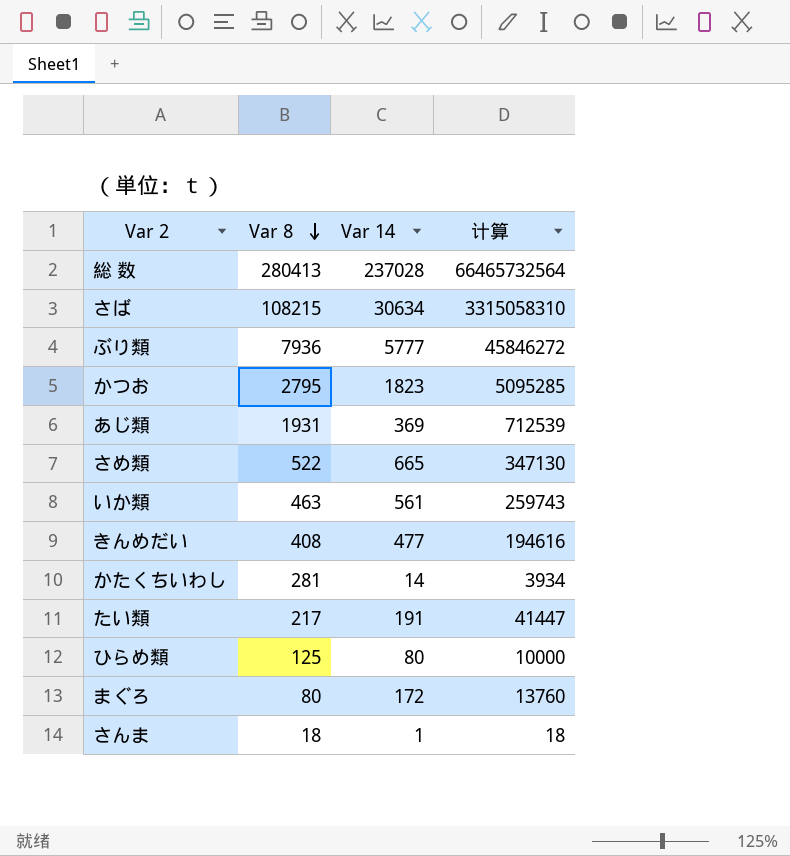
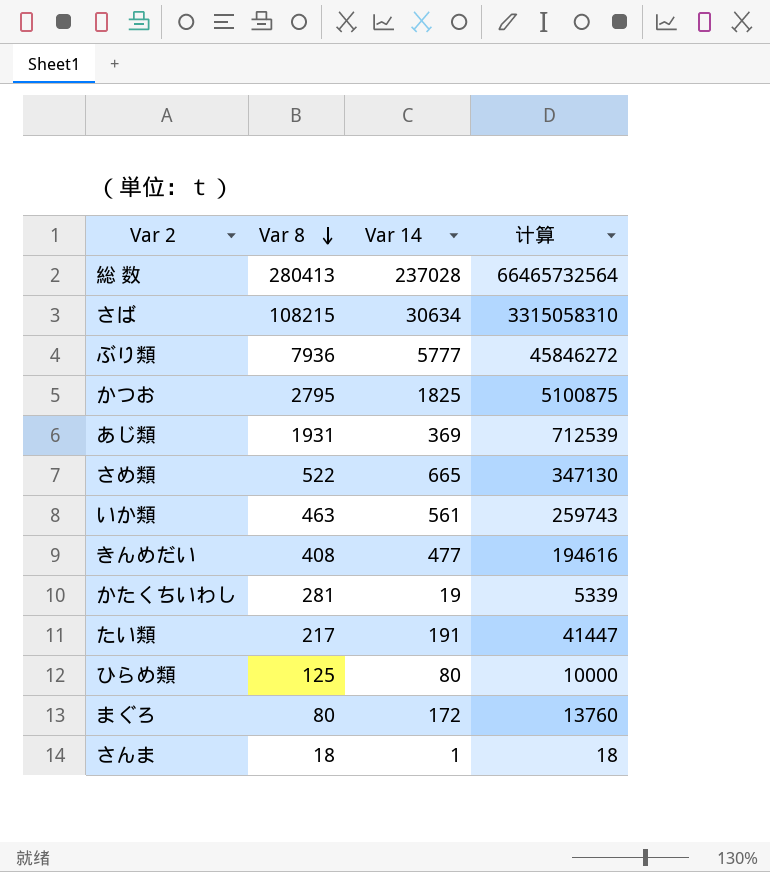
かつお | Var 14: 1823 -> 1825
かつお | 计算: 5095285 -> 5100875
かたくちいわし | Var 14: 14 -> 19
かたくちいわし | 计算: 3934 -> 5339

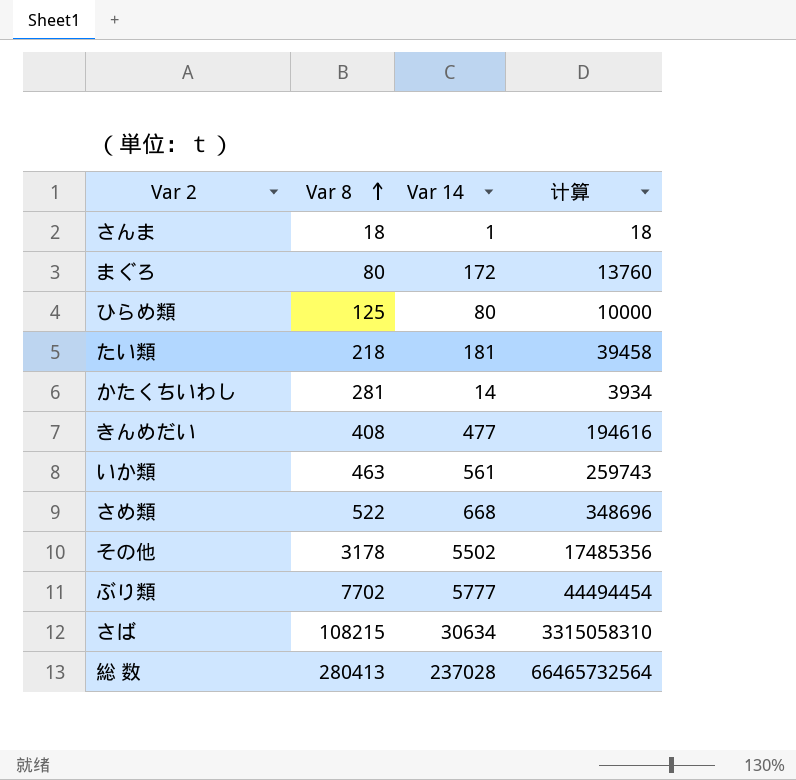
row order: Var 8 descending -> Var 8 ascending
row かつお: 2795 | 1825 | 5100875 -> none
row あじ類: 1931 | 369 | 712539 -> none
たい類 | Var 8: 217 -> 218
たい類 | Var 14: 191 -> 181
たい類 | 计算: 41447 -> 39458
かたくちいわし | Var 14: 19 -> 14
かたくちいわし | 计算: 5339 -> 3934
さめ類 | Var 14: 665 -> 668
さめ類 | 计算: 347130 -> 348696
row その他: none -> 3178 | 5502 | 17485356
ぶり類 | Var 8: 7936 -> 7702
ぶり類 | 计算: 45846272 -> 44494454

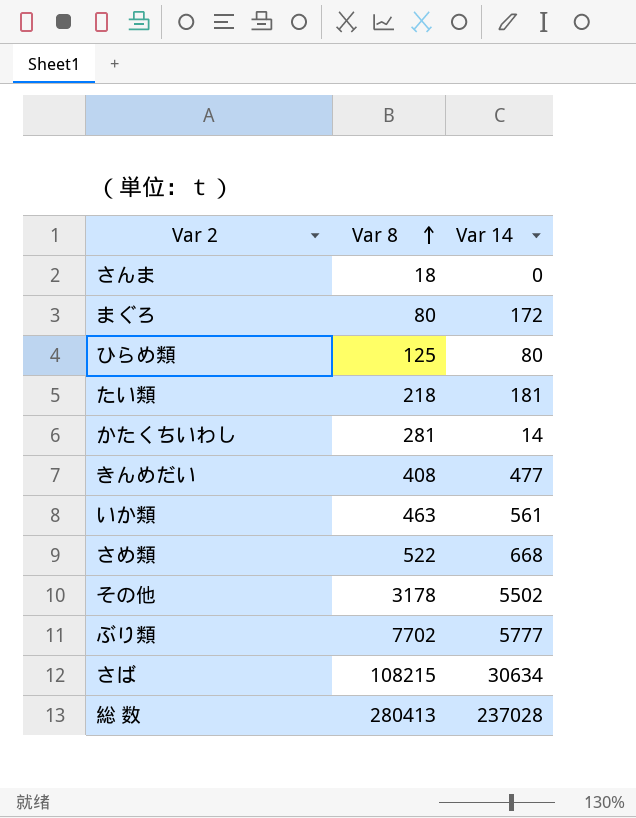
column 计算 | formula: [Var 8] * [Var 14] -> none
さんま | Var 14: 1 -> 0

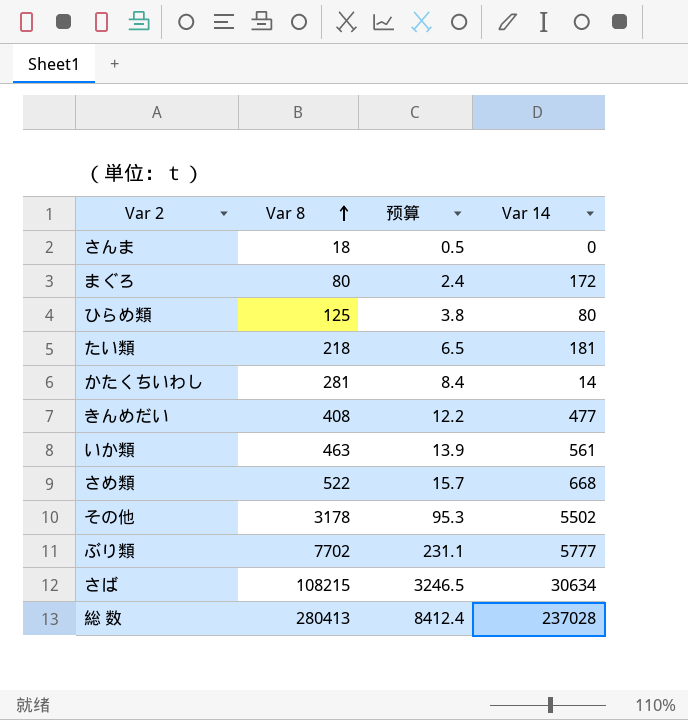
column 预算 | formula: none -> [Var 8] * 0.03

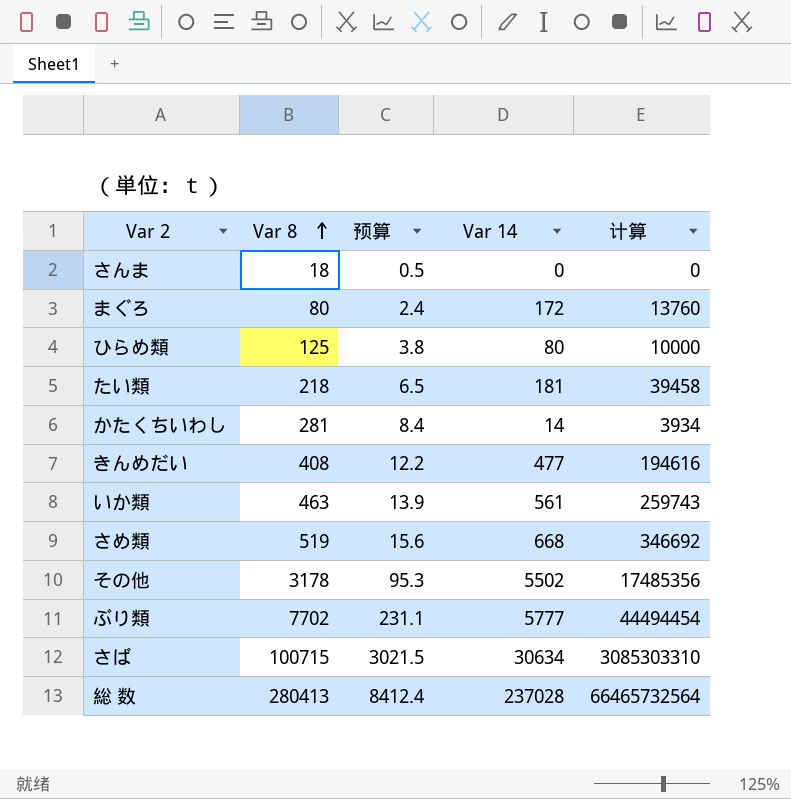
column 计算 | formula: none -> [Var 8] * [Var 14]
さめ類 | Var 8: 522 -> 519
さめ類 | 预算: 15.7 -> 15.6
さば | Var 8: 108215 -> 100715
さば | 预算: 3246.5 -> 3021.5

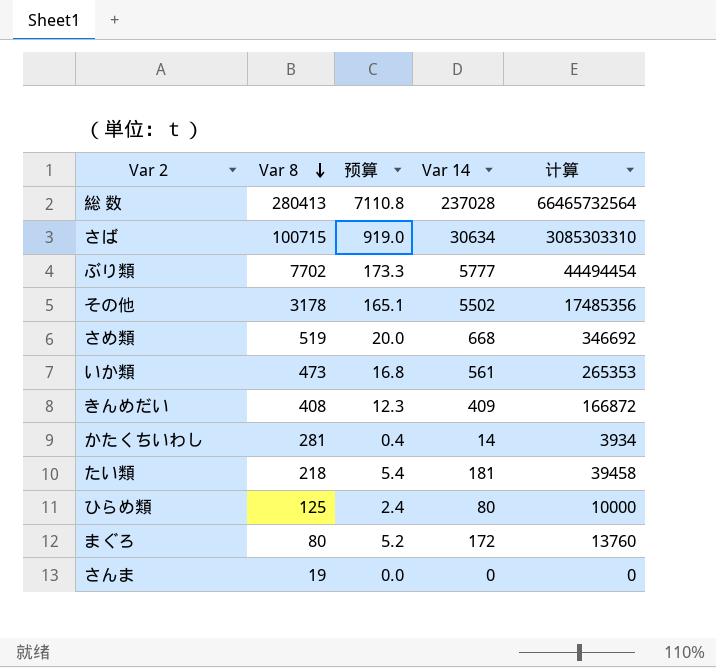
row order: Var 8 ascending -> Var 8 descending
column 预算 | formula: [Var 8] * 0.03 -> [Var 14] * 0.03
いか類 | Var 8: 463 -> 473
いか類 | 计算: 259743 -> 265353
きんめだい | Var 14: 477 -> 409
きんめだい | 计算: 194616 -> 166872
さんま | Var 8: 18 -> 19

